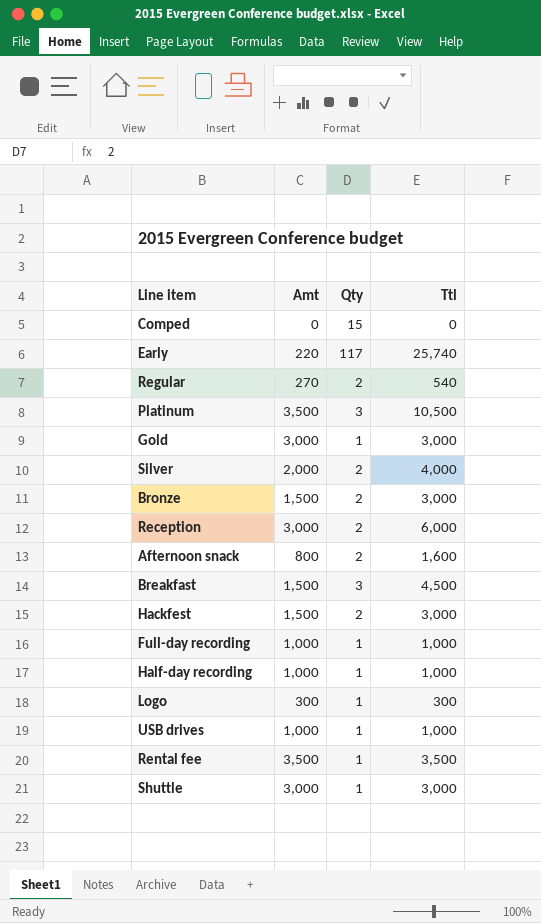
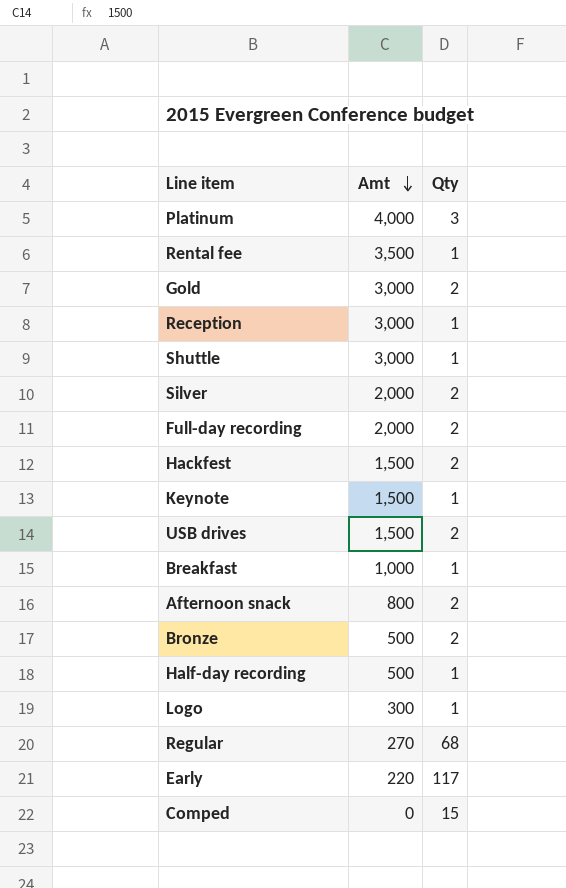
row order: none -> Amt descending
column Ttl | formula: [Amt] * [Qty] -> none
Platinum | Amt: 3,500 -> 4,000
Gold | Qty: 1 -> 2
Reception | Qty: 2 -> 1
Full-day recording | Amt: 1,000 -> 2,000
Full-day recording | Qty: 1 -> 2
row Keynote: none -> 1,500 | 1
USB drives | Amt: 1,000 -> 1,500
USB drives | Qty: 1 -> 2
Breakfast | Amt: 1,500 -> 1,000
Breakfast | Qty: 3 -> 1
Bronze | Amt: 1,500 -> 500
Half-day recording | Amt: 1,000 -> 500
Regular | Qty: 2 -> 68

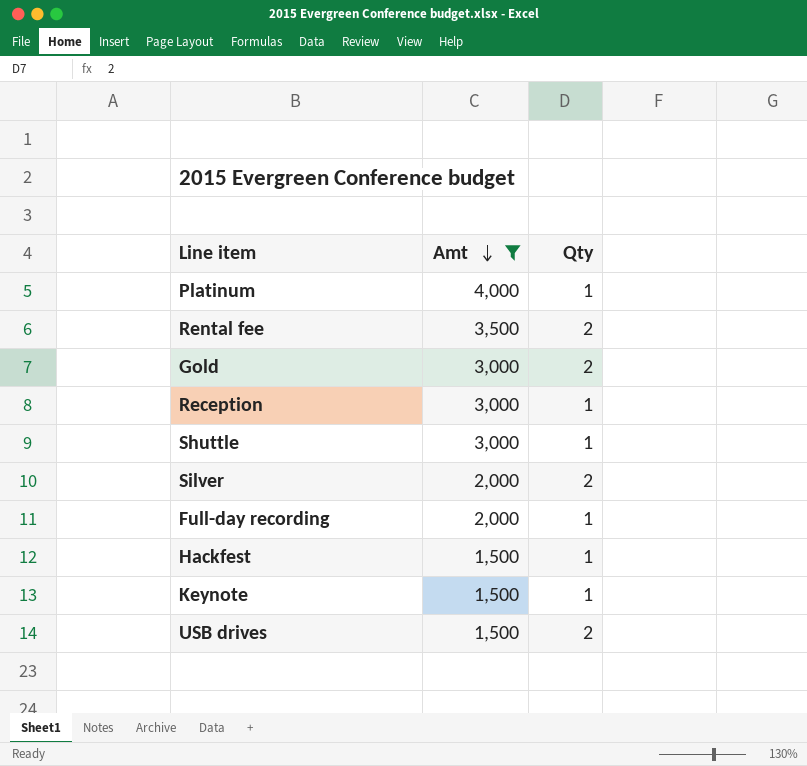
filter: none -> Amt >= 1,500
Platinum | Qty: 3 -> 1
Rental fee | Qty: 1 -> 2
Full-day recording | Qty: 2 -> 1
Hackfest | Qty: 2 -> 1

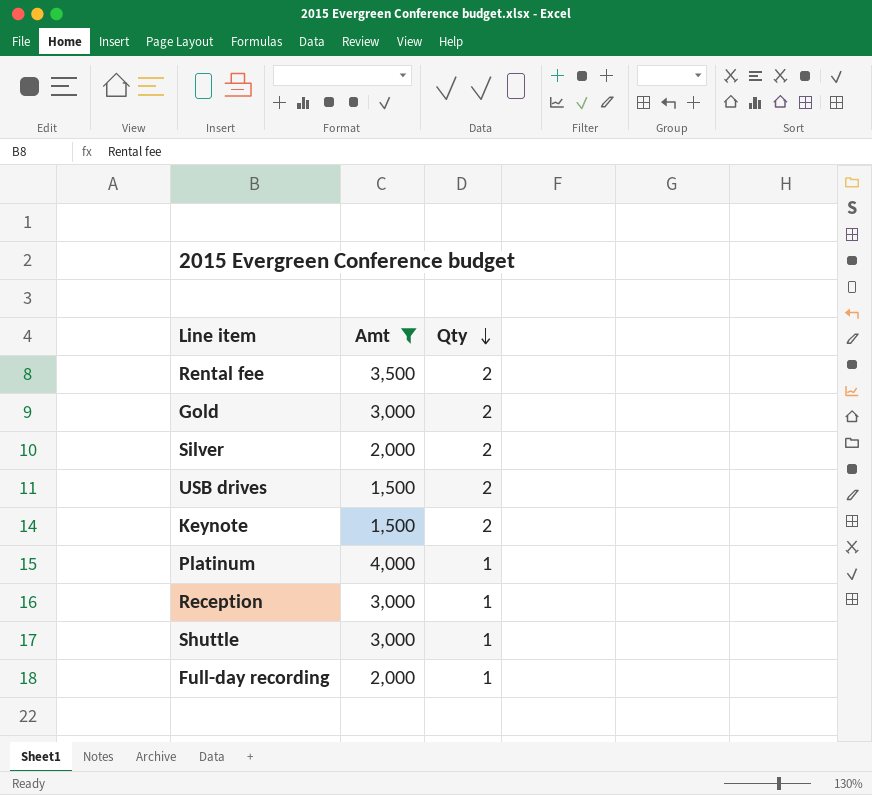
row order: Amt descending -> Qty descending
row Hackfest: 1,500 | 1 -> none
Keynote | Qty: 1 -> 2

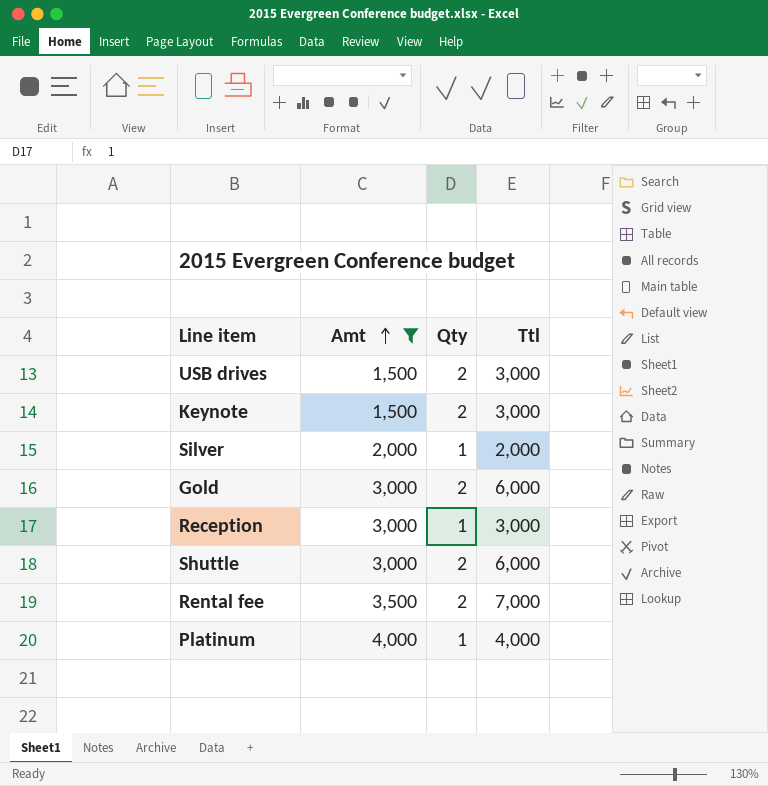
row order: Qty descending -> Amt ascending
column Ttl | formula: none -> [Amt] * [Qty]
row Full-day recording: 2,000 | 1 -> none
Silver | Qty: 2 -> 1
Shuttle | Qty: 1 -> 2

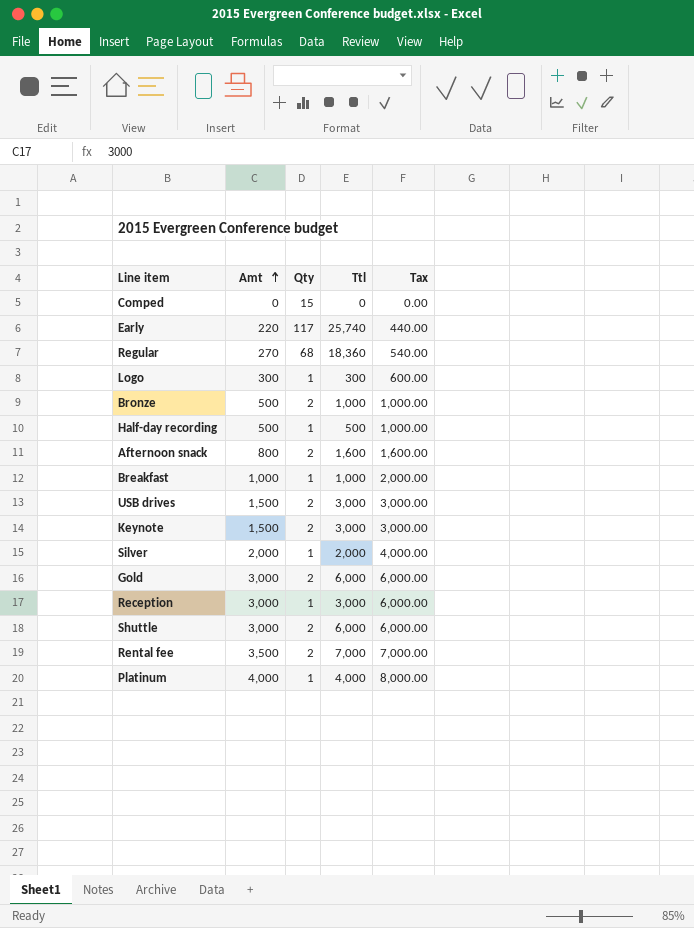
filter: Amt >= 1,500 -> none
column Tax | formula: none -> [Amt] * 2

